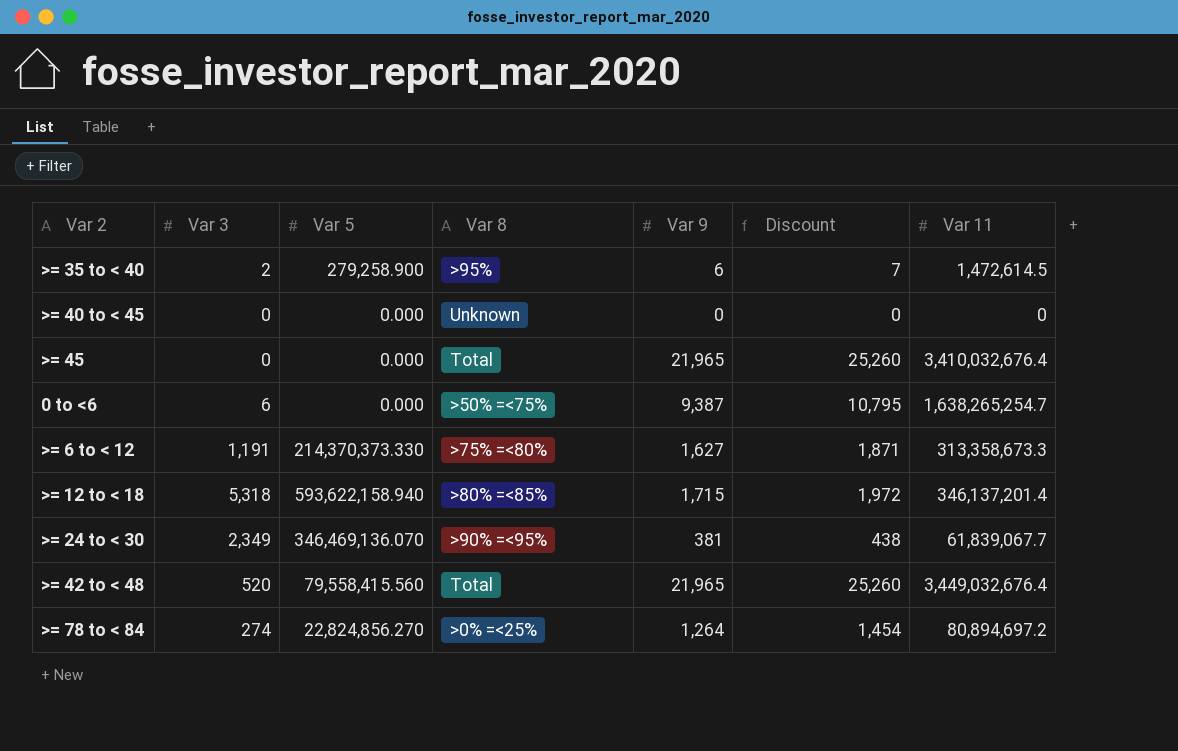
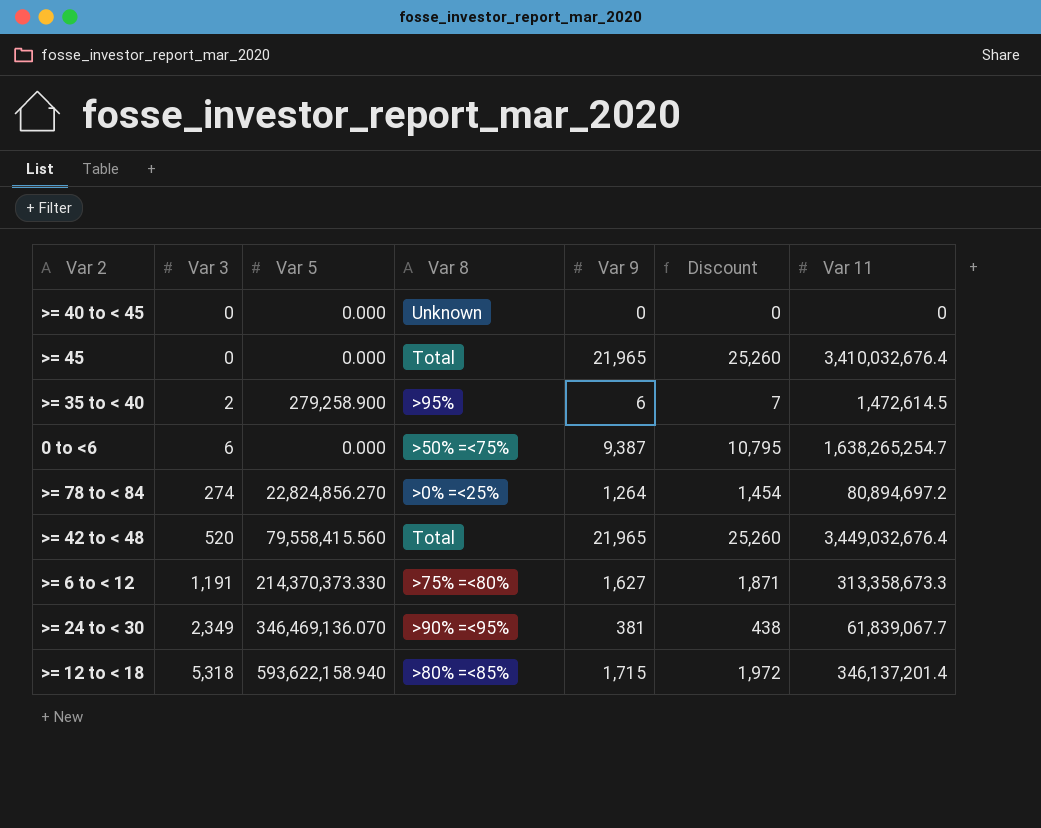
row order: none -> Var 3 ascending

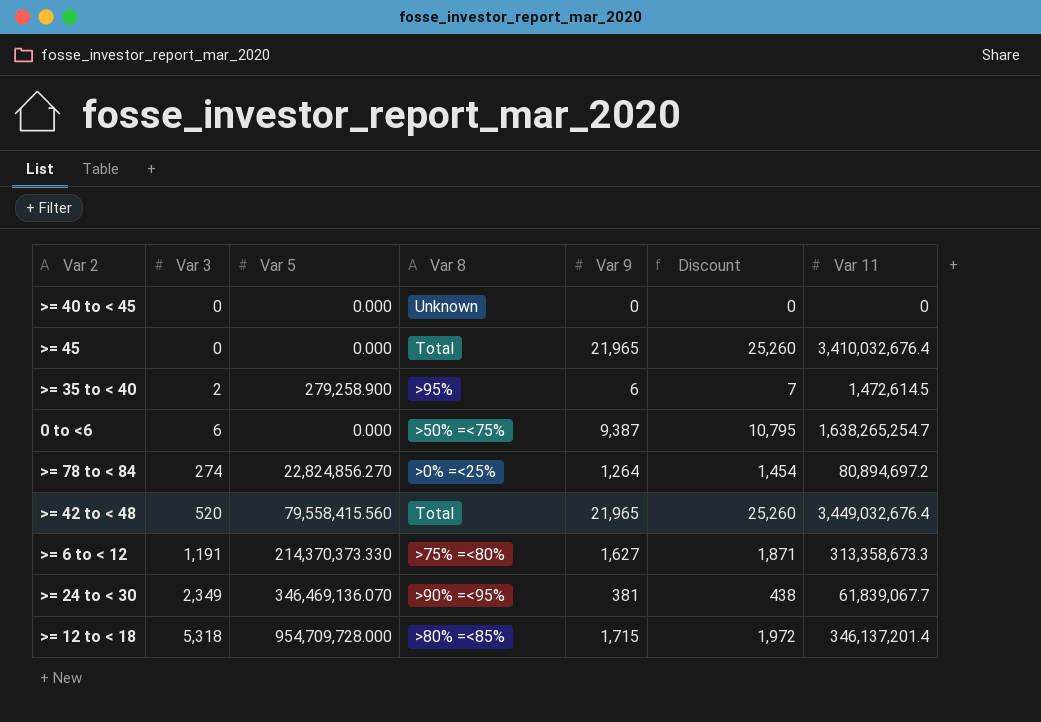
>= 12 to < 18 | Var 5: 593,622,158.940 -> 954,709,728.000

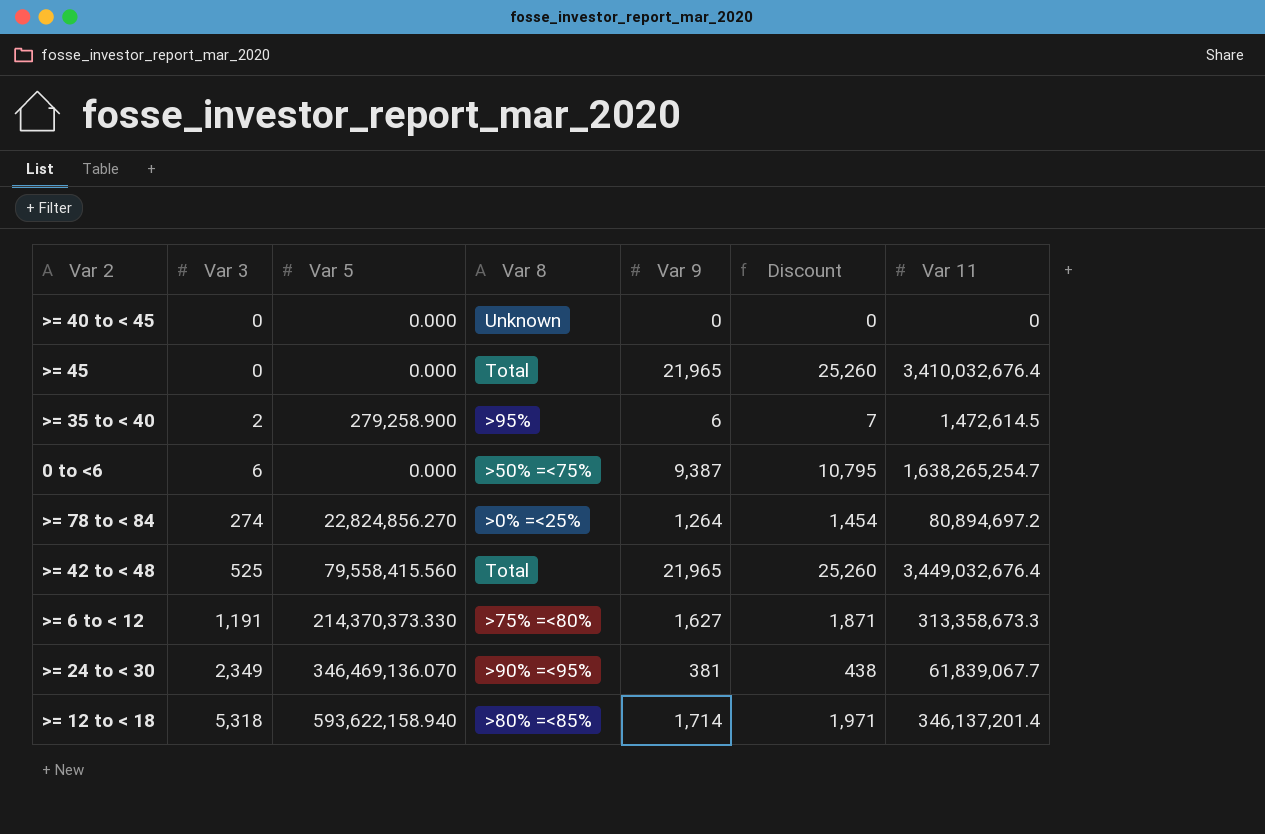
>= 42 to < 48 | Var 3: 520 -> 525
>= 12 to < 18 | Var 5: 954,709,728.000 -> 593,622,158.940
>= 12 to < 18 | Var 9: 1,715 -> 1,714
>= 12 to < 18 | Discount: 1,972 -> 1,971

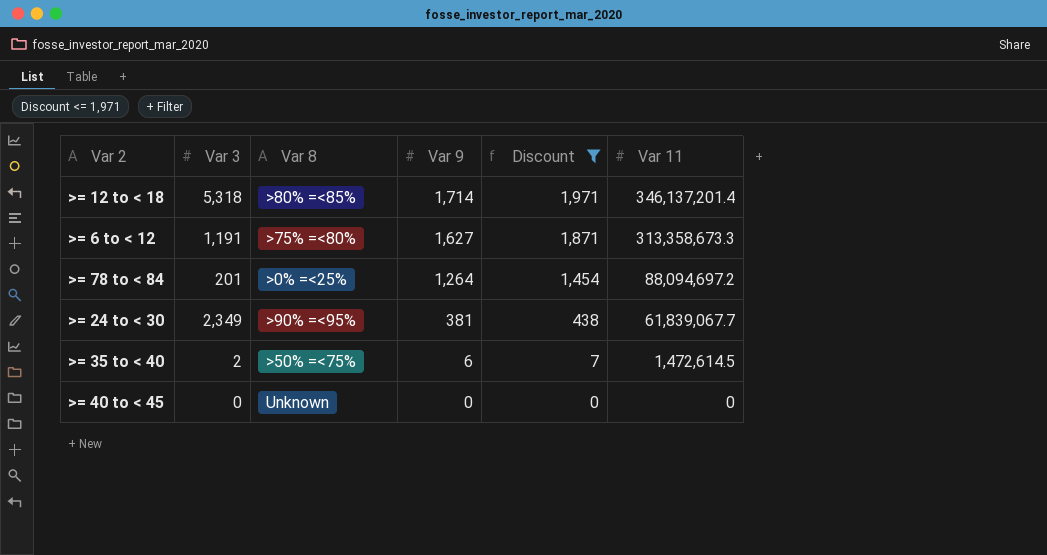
filter: none -> Discount <= 1,971
row order: Var 3 ascending -> Var 9 descending
column Var 5 | position: 3 -> none
>= 78 to < 84 | Var 3: 274 -> 201
>= 78 to < 84 | Var 11: 80,894,697.2 -> 88,094,697.2
>= 35 to < 40 | Var 8: >95% -> >50% =<75%

